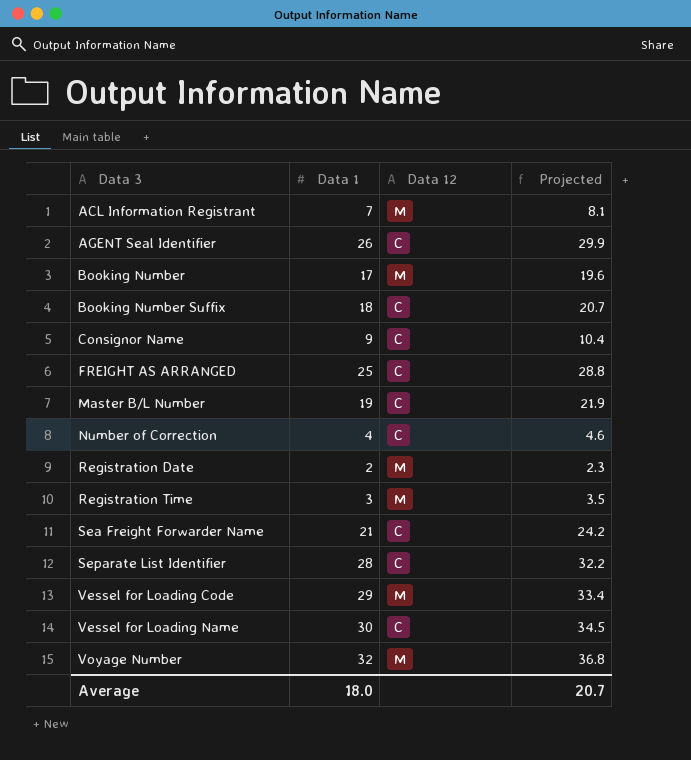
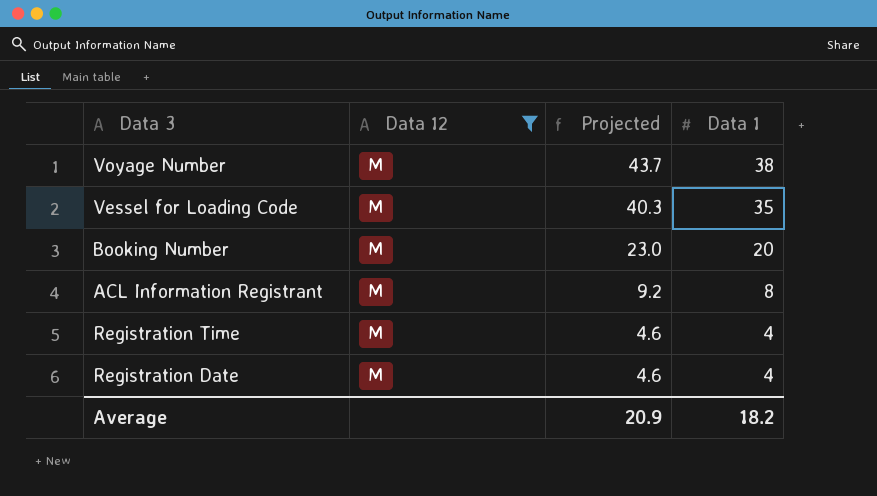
filter: none -> Data 12 = M
row order: Data 3 ascending -> Projected descending
column Data 1 | position: 2 -> 4
Voyage Number | Projected: 36.8 -> 43.7
Voyage Number | Data 1: 32 -> 38
Vessel for Loading Code | Projected: 33.4 -> 40.3
Vessel for Loading Code | Data 1: 29 -> 35
Booking Number | Projected: 19.6 -> 23.0
Booking Number | Data 1: 17 -> 20
ACL Information Registrant | Projected: 8.1 -> 9.2
ACL Information Registrant | Data 1: 7 -> 8
Registration Time | Projected: 3.5 -> 4.6
Registration Time | Data 1: 3 -> 4
Registration Date | Projected: 2.3 -> 4.6
Registration Date | Data 1: 2 -> 4
Average | Projected: 20.7 -> 20.9
Average | Data 1: 18.0 -> 18.2

